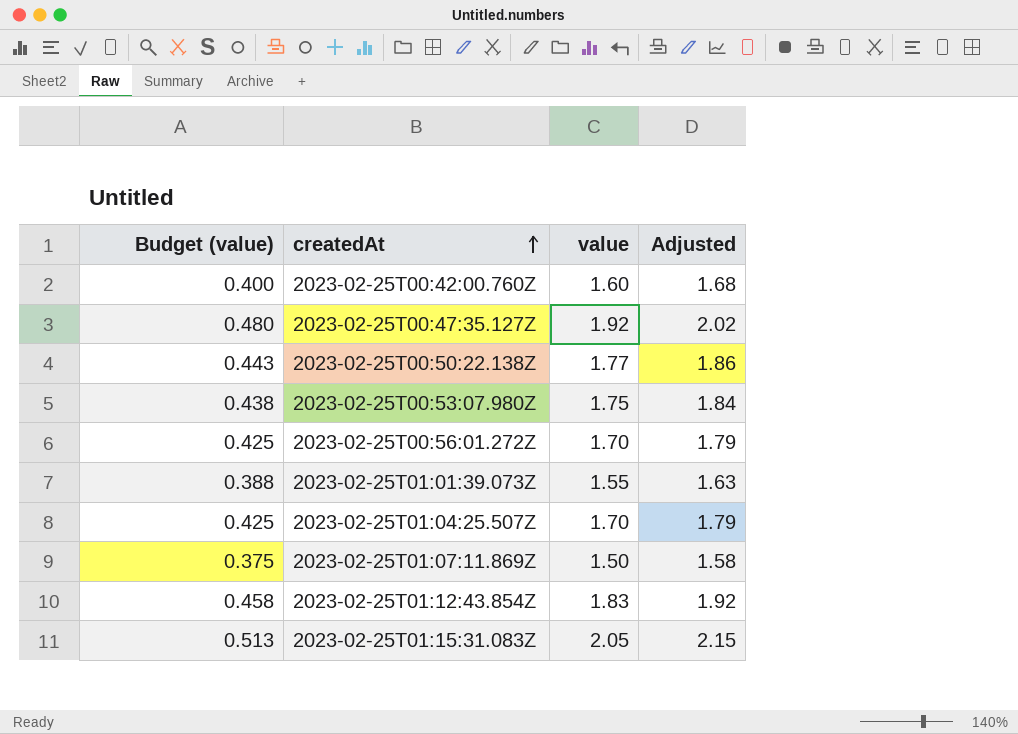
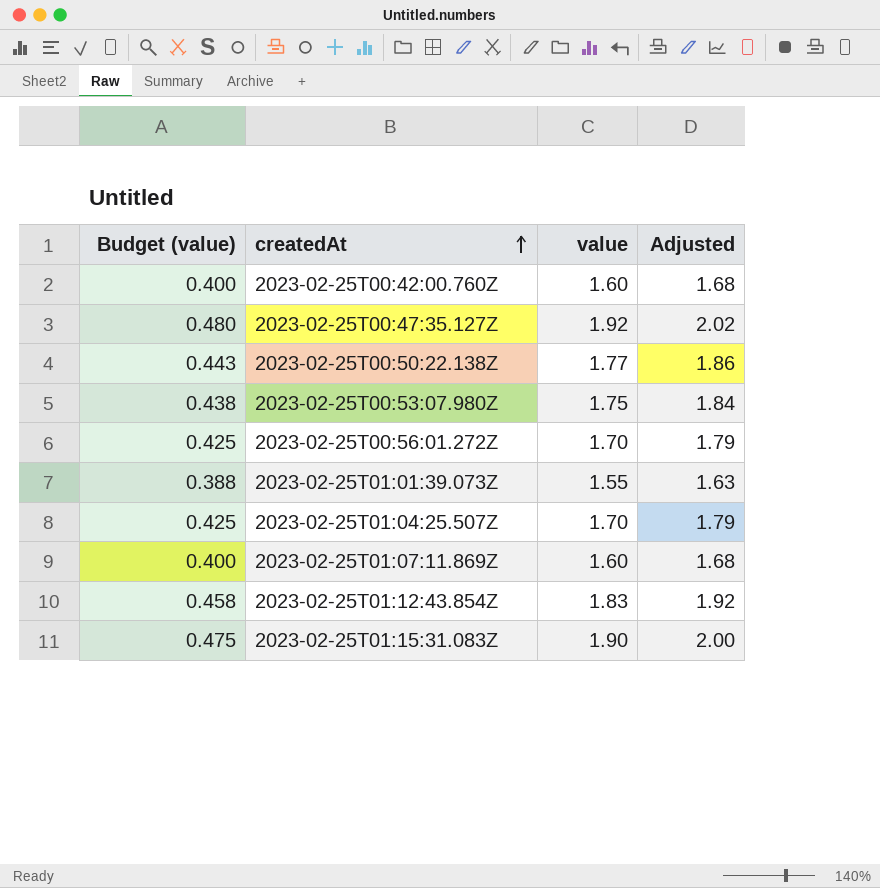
2023-02-25T01:07:11.869Z | Budget (value): 0.375 -> 0.400
2023-02-25T01:07:11.869Z | value: 1.50 -> 1.60
2023-02-25T01:07:11.869Z | Adjusted: 1.58 -> 1.68
2023-02-25T01:15:31.083Z | Budget (value): 0.513 -> 0.475
2023-02-25T01:15:31.083Z | value: 2.05 -> 1.90
2023-02-25T01:15:31.083Z | Adjusted: 2.15 -> 2.00

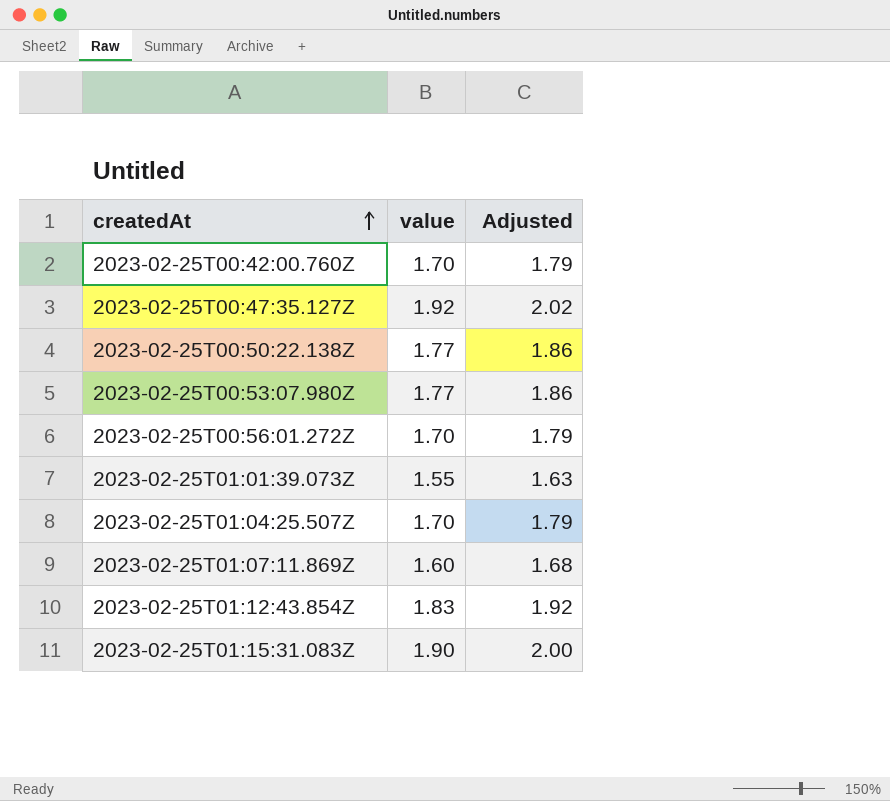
column Budget (value) | formula: [value] * 0.25 -> none
2023-02-25T00:42:00.760Z | value: 1.60 -> 1.70
2023-02-25T00:42:00.760Z | Adjusted: 1.68 -> 1.79
2023-02-25T00:53:07.980Z | value: 1.75 -> 1.77
2023-02-25T00:53:07.980Z | Adjusted: 1.84 -> 1.86

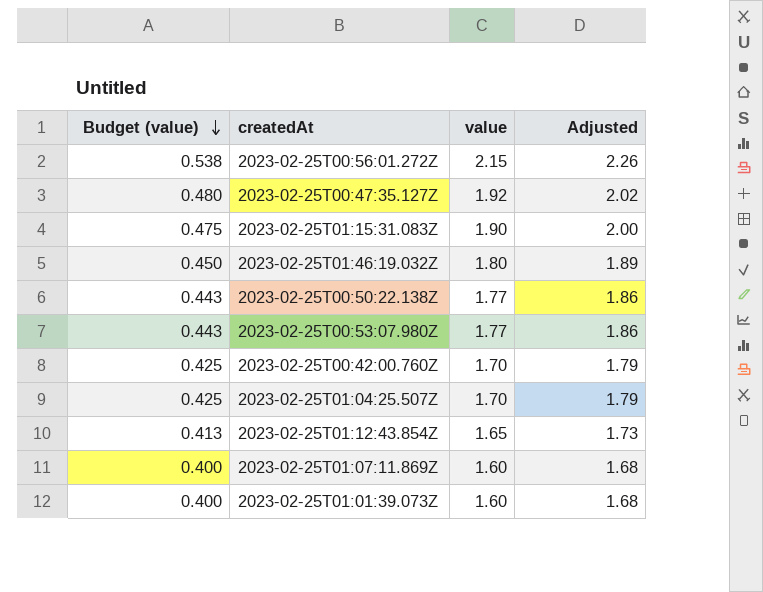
row order: createdAt ascending -> Budget (value) descending
column Budget (value) | formula: none -> [value] * 0.25
2023-02-25T00:56:01.272Z | value: 1.70 -> 2.15
2023-02-25T00:56:01.272Z | Adjusted: 1.79 -> 2.26
row 2023-02-25T01:46:19.032Z: none -> 0.450 | 1.80 | 1.89
2023-02-25T01:12:43.854Z | value: 1.83 -> 1.65
2023-02-25T01:12:43.854Z | Adjusted: 1.92 -> 1.73
2023-02-25T01:01:39.073Z | value: 1.55 -> 1.60
2023-02-25T01:01:39.073Z | Adjusted: 1.63 -> 1.68

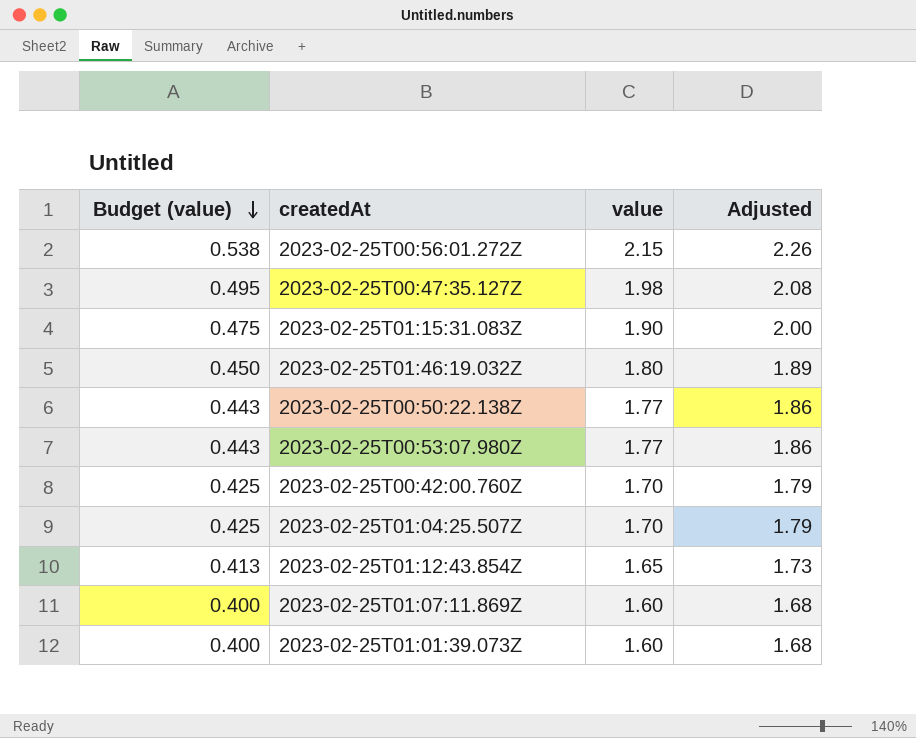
2023-02-25T00:47:35.127Z | Budget (value): 0.480 -> 0.495
2023-02-25T00:47:35.127Z | value: 1.92 -> 1.98
2023-02-25T00:47:35.127Z | Adjusted: 2.02 -> 2.08

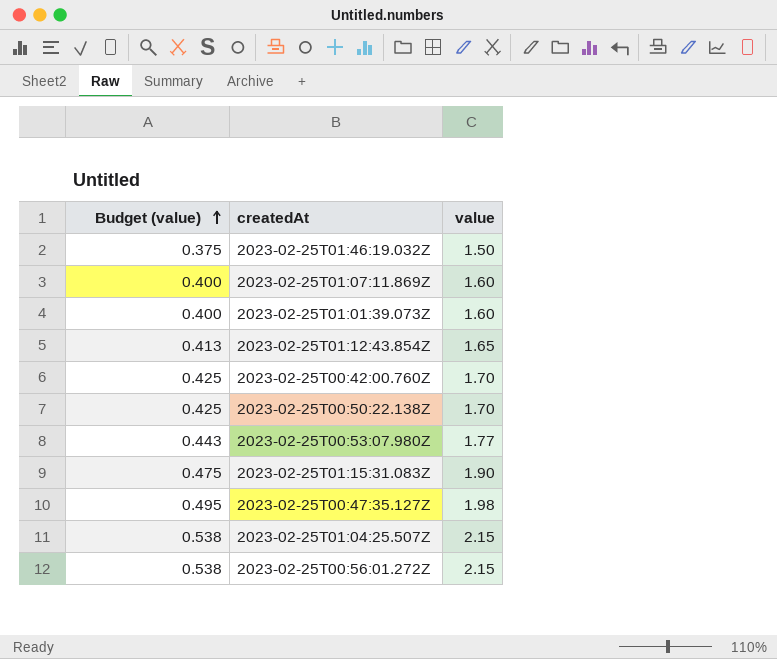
row order: Budget (value) descending -> Budget (value) ascending
column Adjusted | formula: [value] * 1.05 -> none
2023-02-25T01:46:19.032Z | Budget (value): 0.450 -> 0.375
2023-02-25T01:46:19.032Z | value: 1.80 -> 1.50
2023-02-25T00:50:22.138Z | Budget (value): 0.443 -> 0.425
2023-02-25T00:50:22.138Z | value: 1.77 -> 1.70
2023-02-25T01:04:25.507Z | Budget (value): 0.425 -> 0.538
2023-02-25T01:04:25.507Z | value: 1.70 -> 2.15

